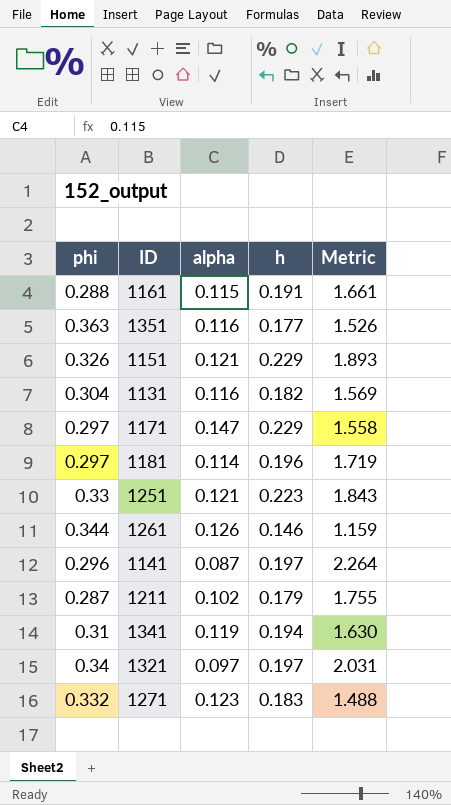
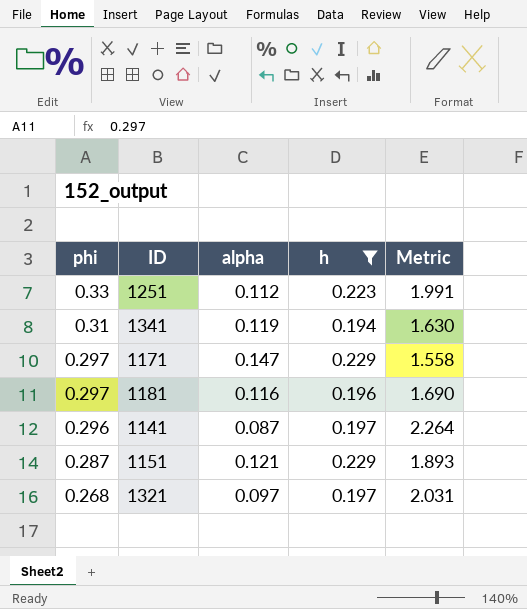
filter: none -> h >= 0.194
row order: none -> phi descending
1251 | alpha: 0.121 -> 0.112
1251 | Metric: 1.843 -> 1.991
1181 | alpha: 0.114 -> 0.116
1181 | Metric: 1.719 -> 1.690
1151 | phi: 0.326 -> 0.287
1321 | phi: 0.34 -> 0.268

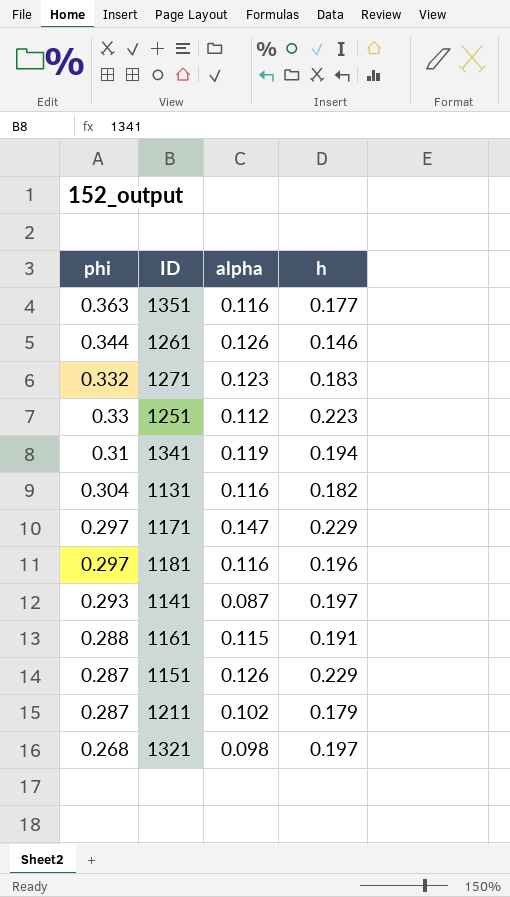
filter: h >= 0.194 -> none
column Metric | formula: [h] / [alpha] -> none
1141 | phi: 0.296 -> 0.293
1151 | alpha: 0.121 -> 0.126
1321 | alpha: 0.097 -> 0.098

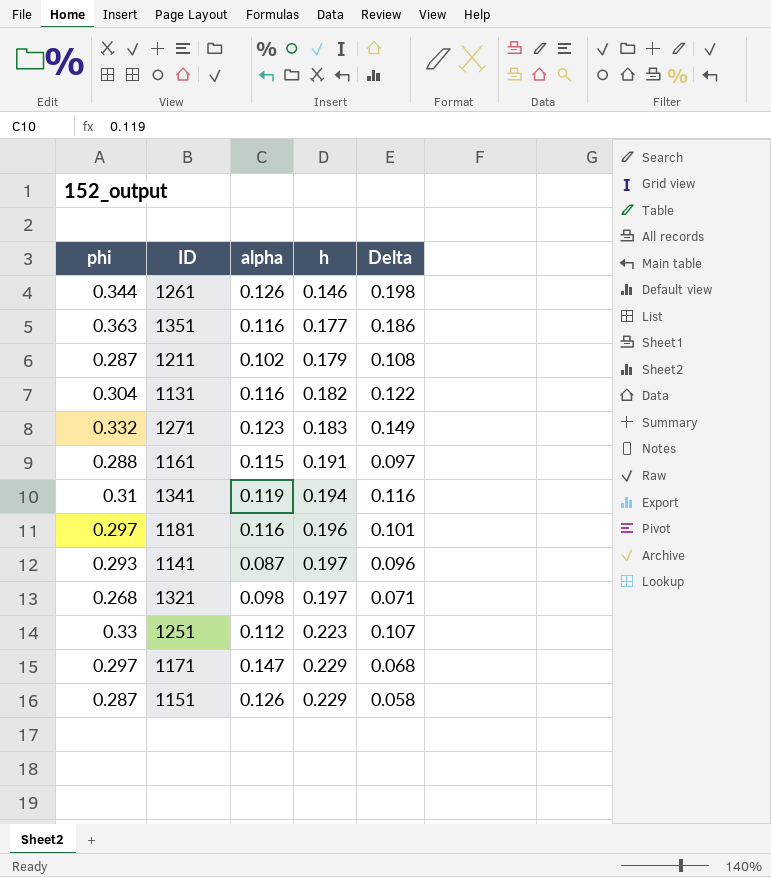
row order: phi descending -> h ascending
column Delta | formula: none -> [phi] - [h]

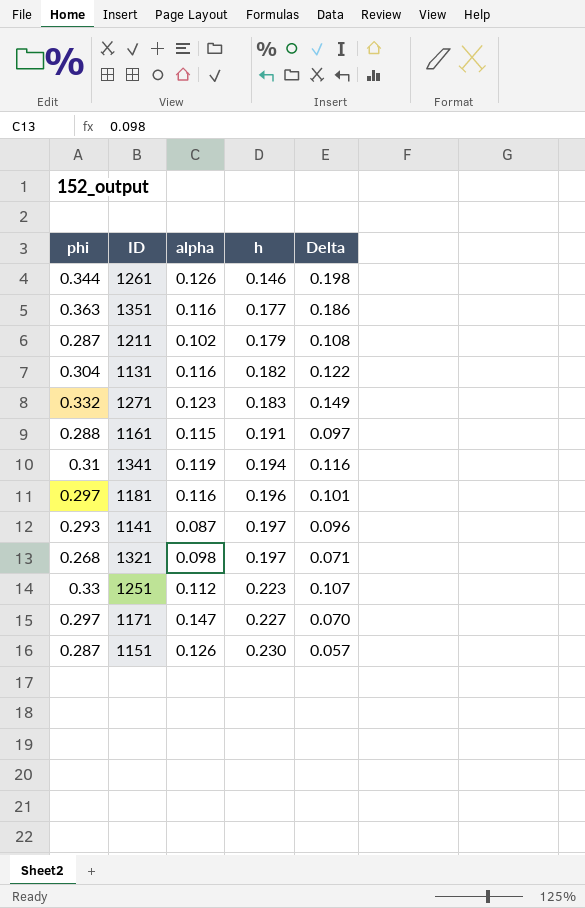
1171 | h: 0.229 -> 0.227
1171 | Delta: 0.068 -> 0.070
1151 | h: 0.229 -> 0.230
1151 | Delta: 0.058 -> 0.057

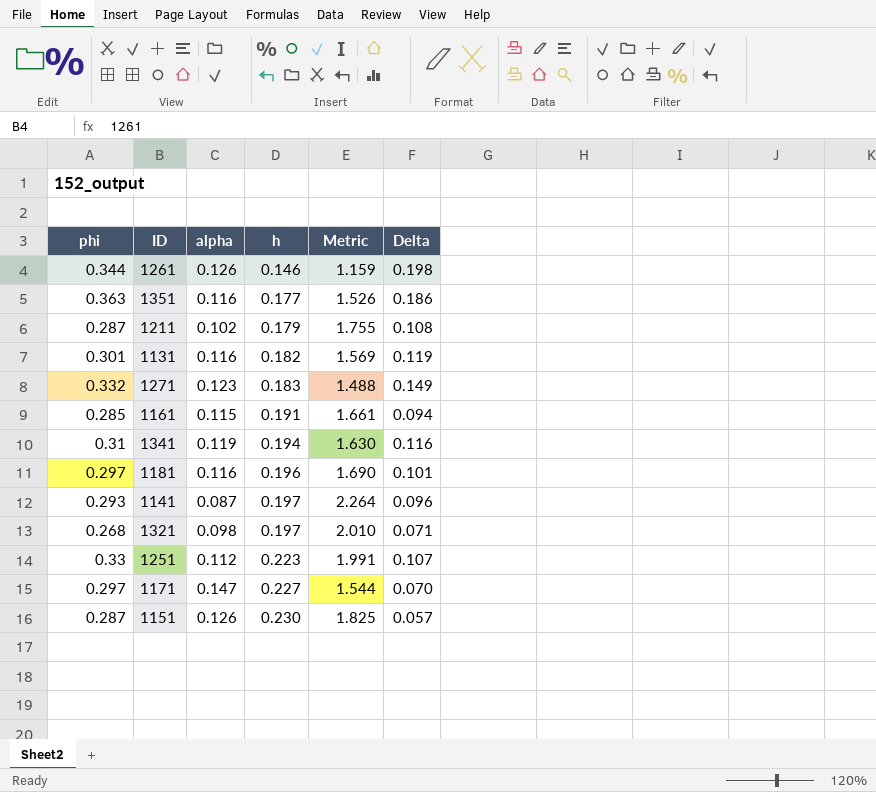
column Metric | formula: none -> [h] / [alpha]
1131 | phi: 0.304 -> 0.301
1131 | Delta: 0.122 -> 0.119
1161 | phi: 0.288 -> 0.285
1161 | Delta: 0.097 -> 0.094

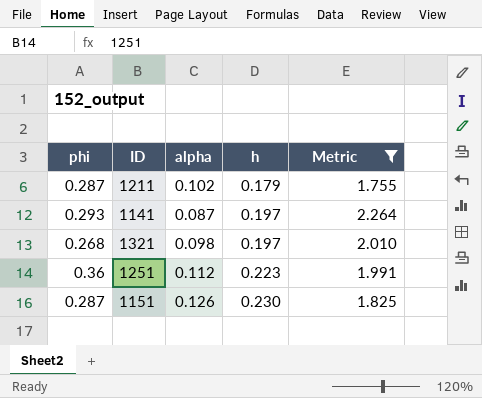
filter: none -> Metric >= 1.755
column Delta | formula: [phi] - [h] -> none
1251 | phi: 0.33 -> 0.36

